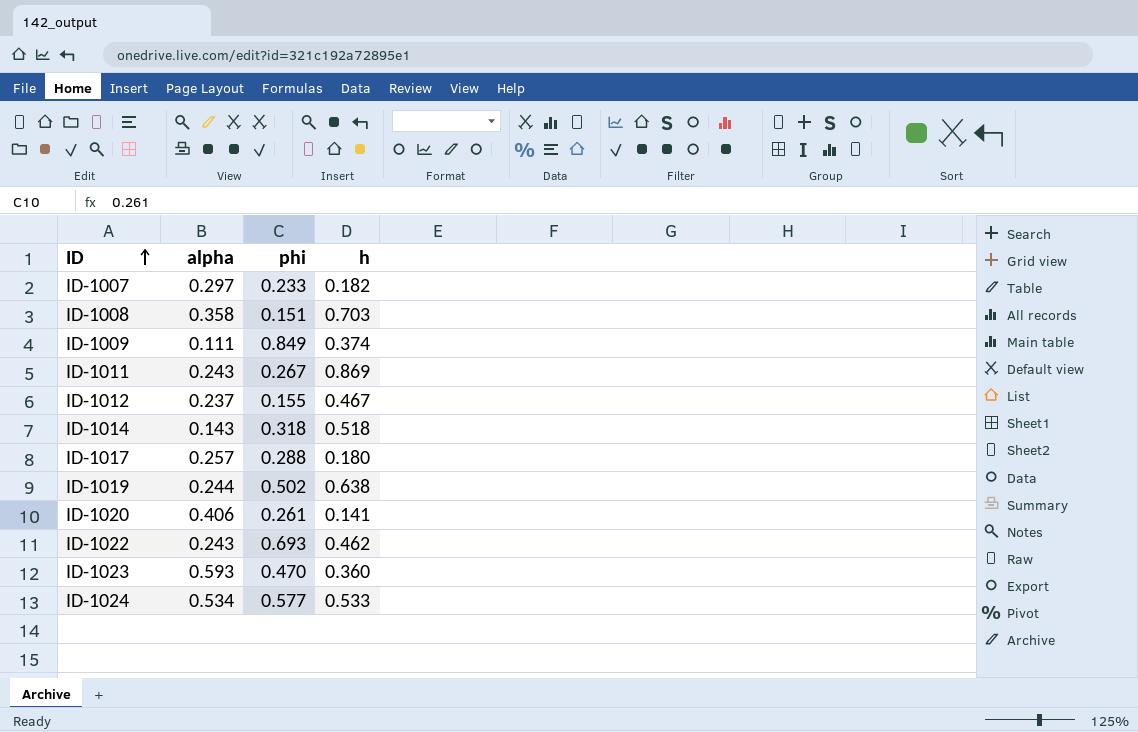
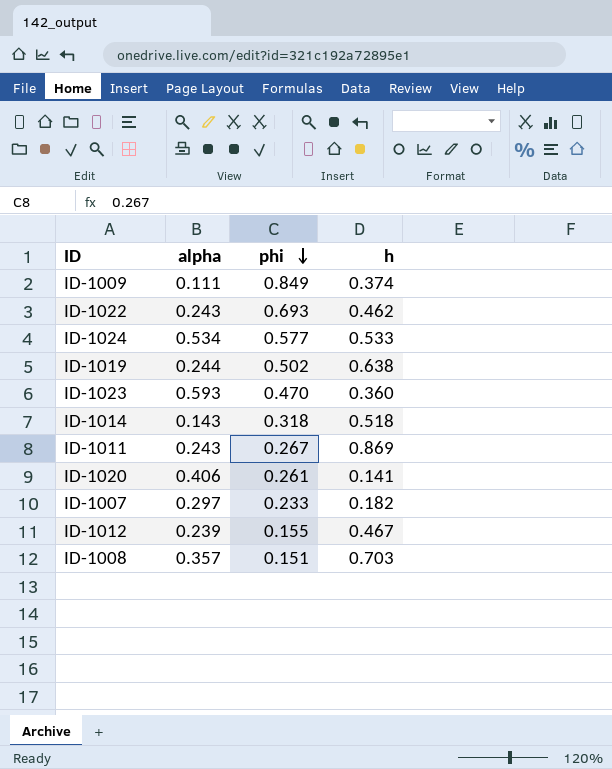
row order: ID ascending -> phi descending
row ID-1017: 0.257 | 0.288 | 0.180 -> none
ID-1012 | alpha: 0.237 -> 0.239
ID-1008 | alpha: 0.358 -> 0.357

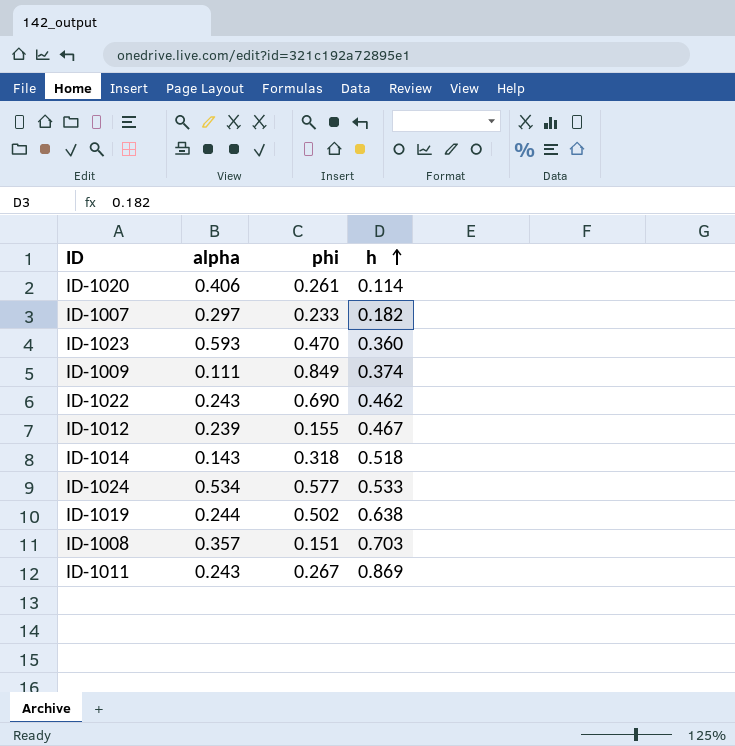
row order: phi descending -> h ascending
ID-1020 | h: 0.141 -> 0.114
ID-1022 | phi: 0.693 -> 0.690

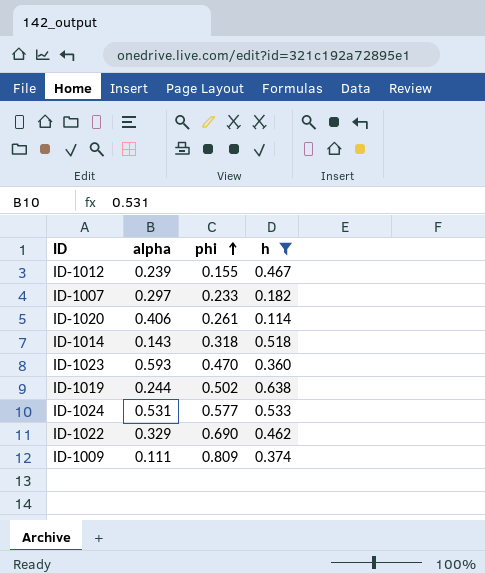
filter: none -> h <= 0.638
row order: h ascending -> phi ascending
ID-1024 | alpha: 0.534 -> 0.531
ID-1022 | alpha: 0.243 -> 0.329
ID-1009 | phi: 0.849 -> 0.809

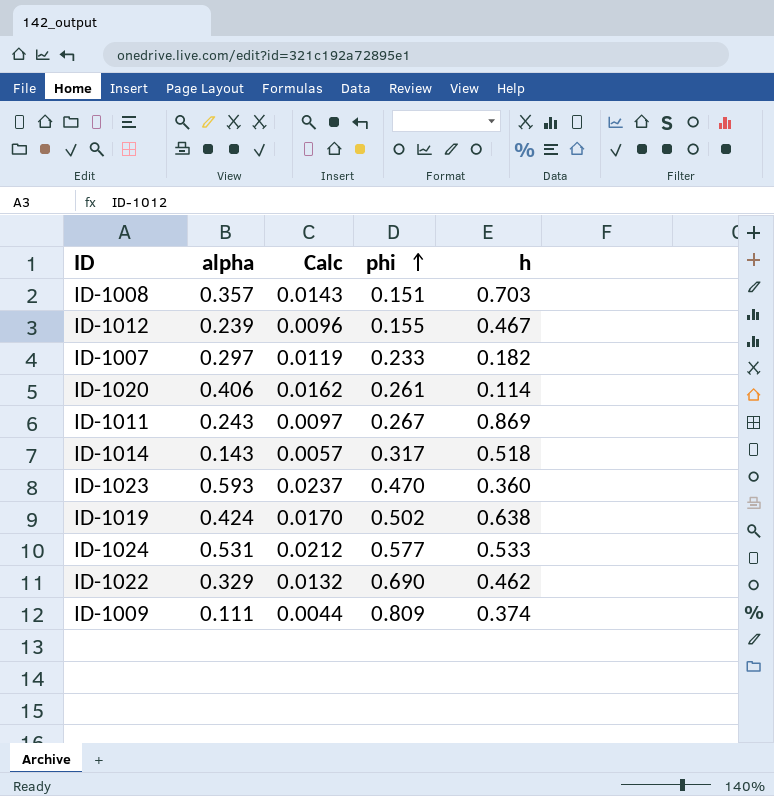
filter: h <= 0.638 -> none
column Calc | formula: none -> [alpha] * 0.04
ID-1014 | phi: 0.318 -> 0.317
ID-1019 | alpha: 0.244 -> 0.424

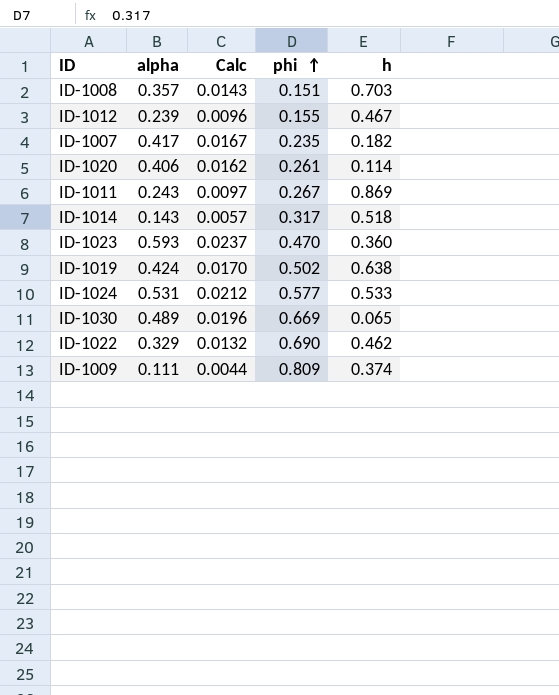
ID-1007 | alpha: 0.297 -> 0.417
ID-1007 | Calc: 0.0119 -> 0.0167
ID-1007 | phi: 0.233 -> 0.235
row ID-1030: none -> 0.489 | 0.0196 | 0.669 | 0.065

